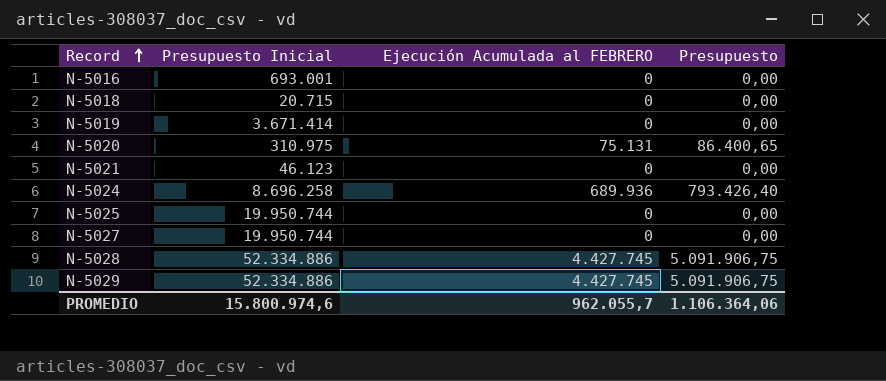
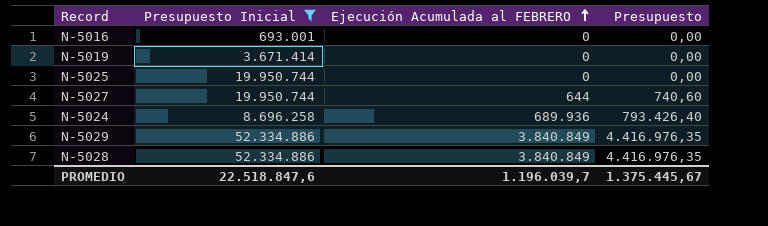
filter: none -> Presupuesto Inicial >= 693.001
row order: Record ascending -> Ejecución Acumulada al FEBRERO ascending
N-5027 | Ejecución Acumulada al FEBRERO: 0 -> 644
N-5027 | Presupuesto: 0,00 -> 740,60
N-5029 | Ejecución Acumulada al FEBRERO: 4.427.745 -> 3.840.849
N-5029 | Presupuesto: 5.091.906,75 -> 4.416.976,35
N-5028 | Ejecución Acumulada al FEBRERO: 4.427.745 -> 3.840.849
N-5028 | Presupuesto: 5.091.906,75 -> 4.416.976,35
PROMEDIO | Presupuesto Inicial: 15.800.974,6 -> 22.518.847,6
PROMEDIO | Ejecución Acumulada al FEBRERO: 962.055,7 -> 1.196.039,7
PROMEDIO | Presupuesto: 1.106.364,06 -> 1.375.445,67

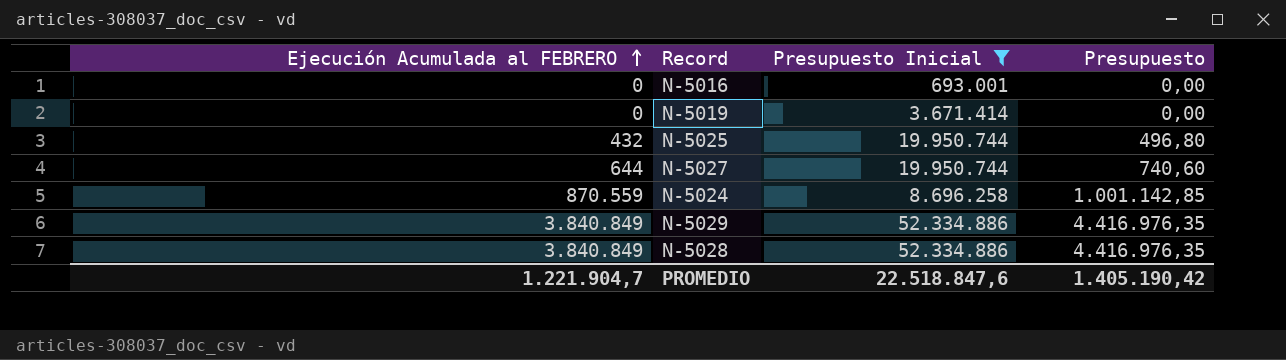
column Ejecución Acumulada al FEBRERO | position: 3 -> 1
N-5025 | Ejecución Acumulada al FEBRERO: 0 -> 432
N-5025 | Presupuesto: 0,00 -> 496,80
N-5024 | Ejecución Acumulada al FEBRERO: 689.936 -> 870.559
N-5024 | Presupuesto: 793.426,40 -> 1.001.142,85
PROMEDIO | Ejecución Acumulada al FEBRERO: 1.196.039,7 -> 1.221.904,7
PROMEDIO | Presupuesto: 1.375.445,67 -> 1.405.190,42

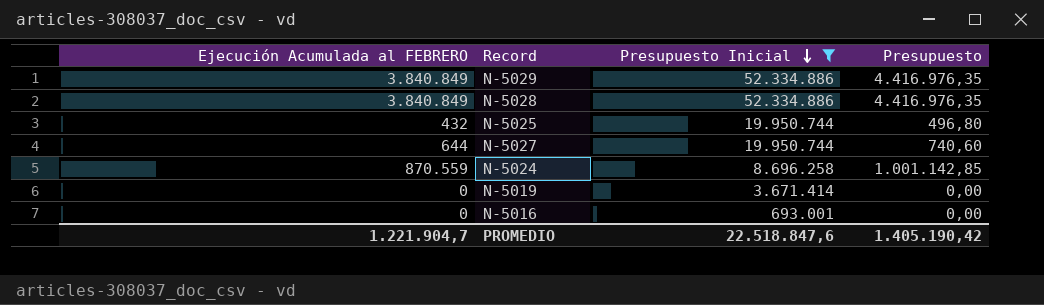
row order: Ejecución Acumulada al FEBRERO ascending -> Presupuesto Inicial descending

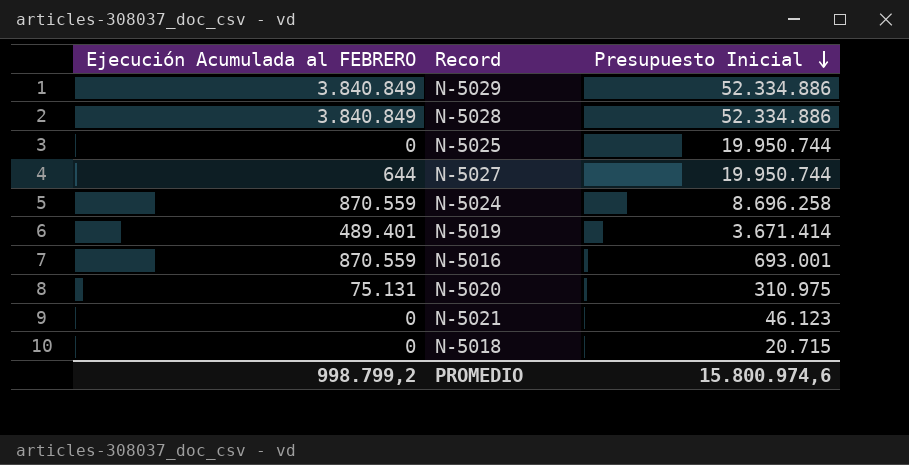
filter: Presupuesto Inicial >= 693.001 -> none
column Presupuesto | formula: [Ejecución Acumulada al FEBRERO] * 1,15 -> none
N-5025 | Ejecución Acumulada al FEBRERO: 432 -> 0
N-5019 | Ejecución Acumulada al FEBRERO: 0 -> 489.401
N-5016 | Ejecución Acumulada al FEBRERO: 0 -> 870.559
PROMEDIO | Ejecución Acumulada al FEBRERO: 1.221.904,7 -> 998.799,2
PROMEDIO | Presupuesto Inicial: 22.518.847,6 -> 15.800.974,6

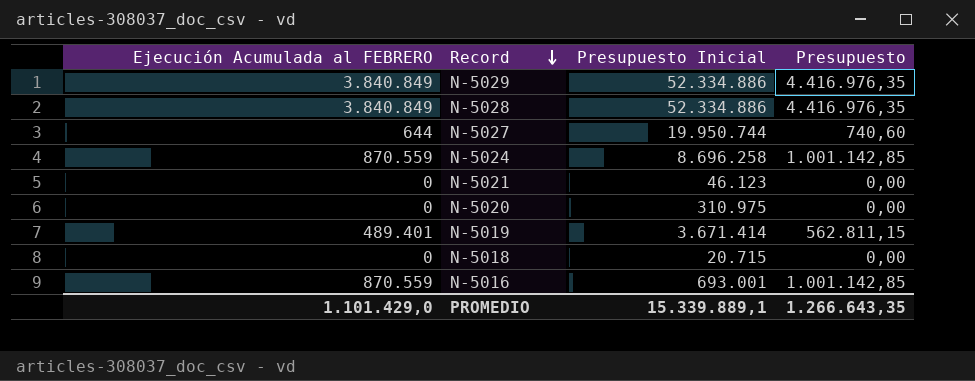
row order: Presupuesto Inicial descending -> Record descending
column Presupuesto | formula: none -> [Ejecución Acumulada al FEBRERO] * 1,15
row N-5025: 0 | 19.950.744 -> none
N-5020 | Ejecución Acumulada al FEBRERO: 75.131 -> 0
PROMEDIO | Ejecución Acumulada al FEBRERO: 998.799,2 -> 1.101.429,0
PROMEDIO | Presupuesto Inicial: 15.800.974,6 -> 15.339.889,1

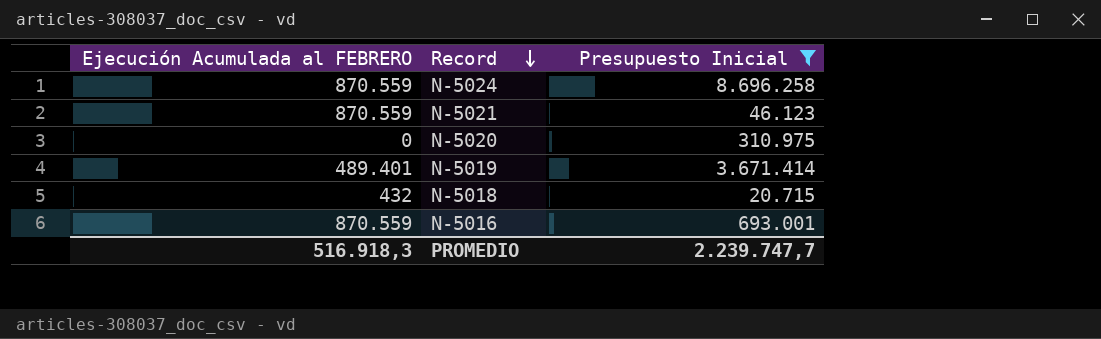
filter: none -> Presupuesto Inicial <= 8.696.258
column Presupuesto | formula: [Ejecución Acumulada al FEBRERO] * 1,15 -> none
N-5021 | Ejecución Acumulada al FEBRERO: 0 -> 870.559
N-5018 | Ejecución Acumulada al FEBRERO: 0 -> 432
PROMEDIO | Ejecución Acumulada al FEBRERO: 1.101.429,0 -> 516.918,3
PROMEDIO | Presupuesto Inicial: 15.339.889,1 -> 2.239.747,7

